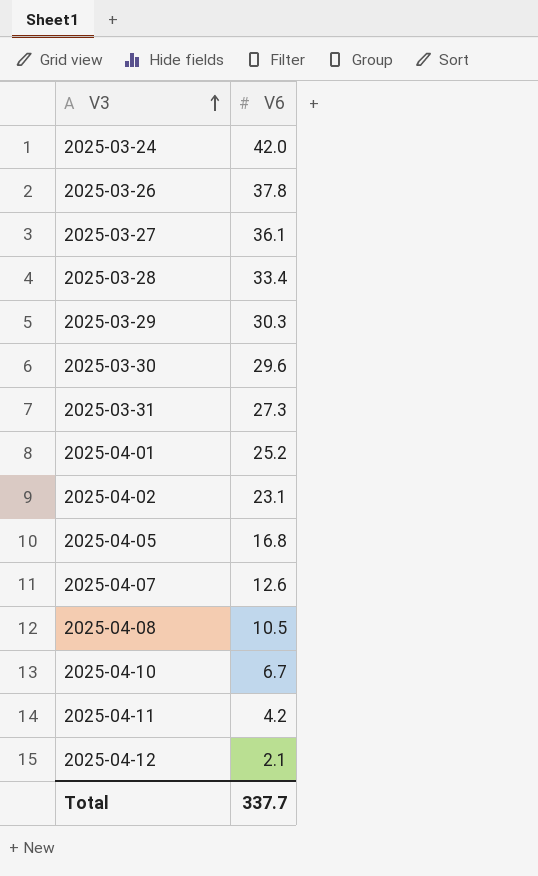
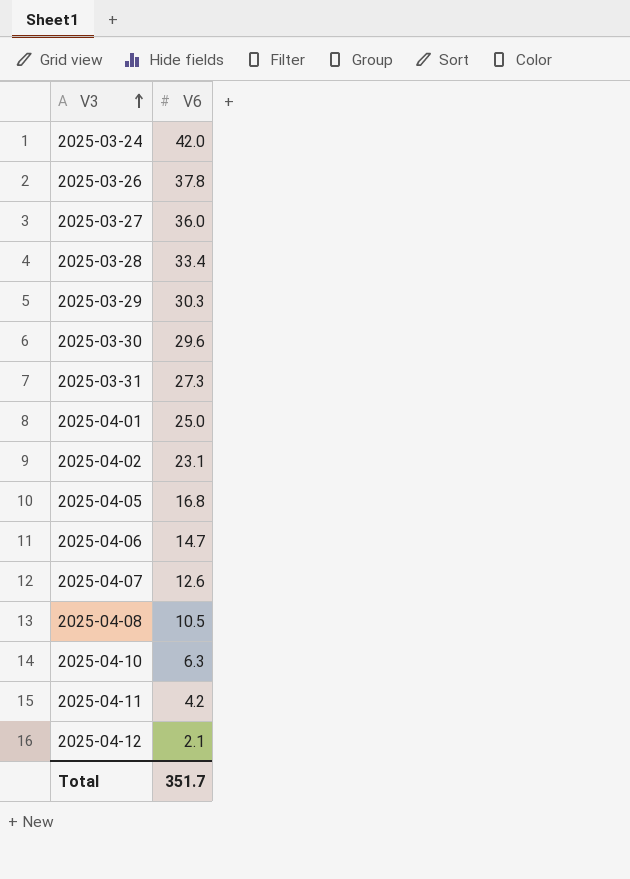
2025-03-27 | V6: 36.1 -> 36.0
2025-04-01 | V6: 25.2 -> 25.0
row 2025-04-06: none -> 14.7
2025-04-10 | V6: 6.7 -> 6.3
Total | V6: 337.7 -> 351.7

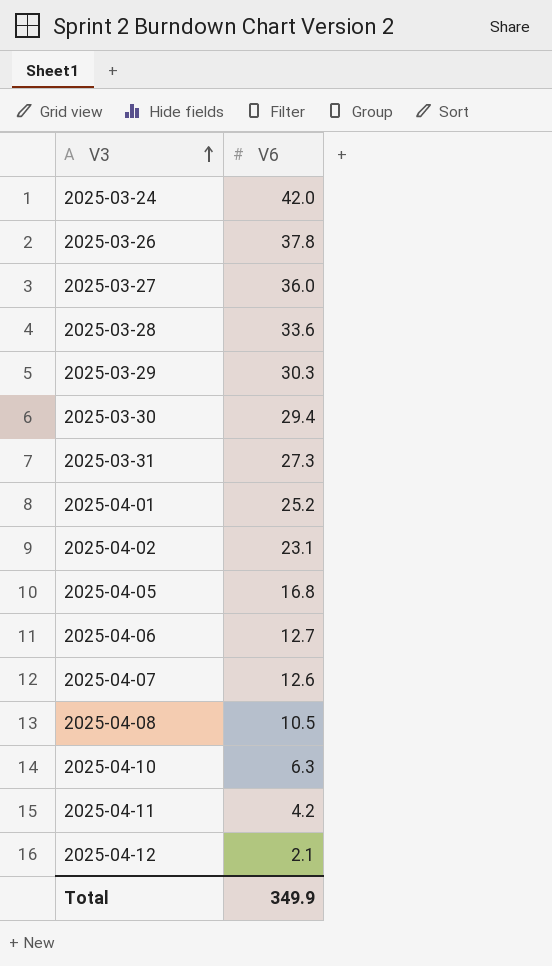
2025-03-28 | V6: 33.4 -> 33.6
2025-03-30 | V6: 29.6 -> 29.4
2025-04-01 | V6: 25.0 -> 25.2
2025-04-06 | V6: 14.7 -> 12.7
Total | V6: 351.7 -> 349.9

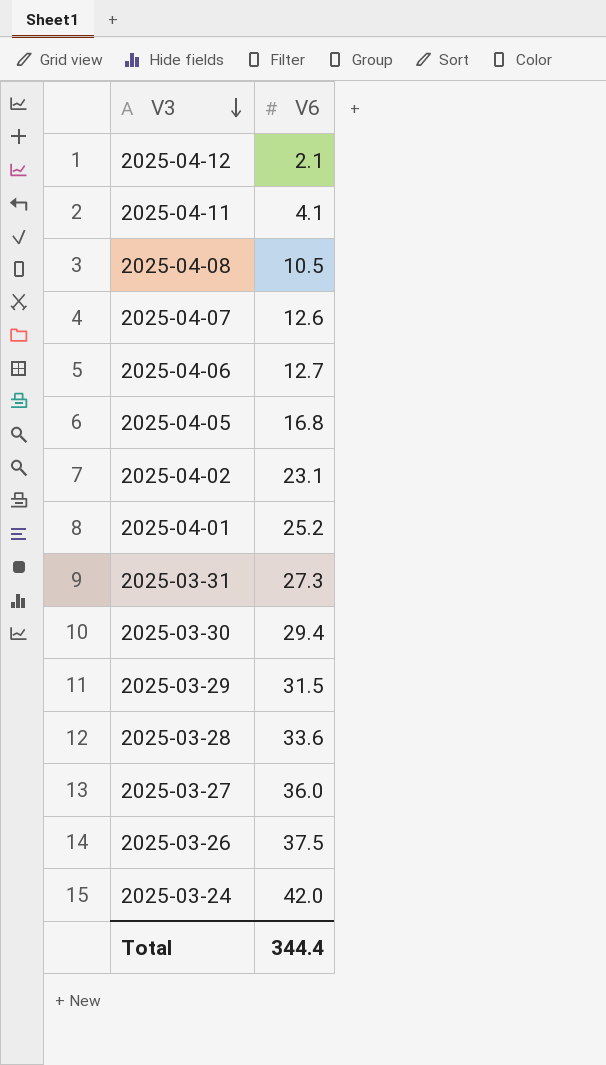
row order: V3 ascending -> V3 descending
row 2025-04-10: 6.3 -> none
2025-04-11 | V6: 4.2 -> 4.1
2025-03-29 | V6: 30.3 -> 31.5
2025-03-26 | V6: 37.8 -> 37.5
Total | V6: 349.9 -> 344.4

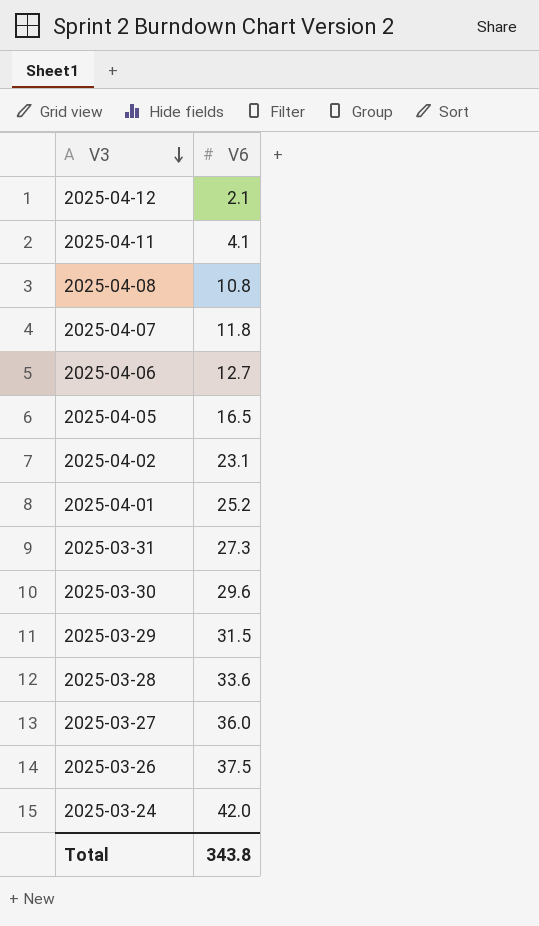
2025-04-08 | V6: 10.5 -> 10.8
2025-04-07 | V6: 12.6 -> 11.8
2025-04-05 | V6: 16.8 -> 16.5
2025-03-30 | V6: 29.4 -> 29.6
Total | V6: 344.4 -> 343.8

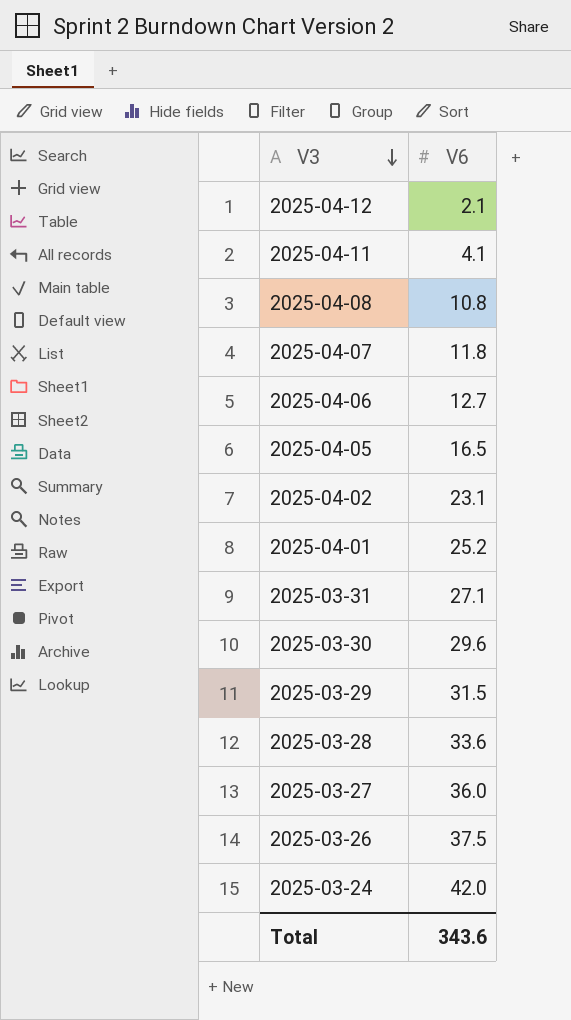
2025-03-31 | V6: 27.3 -> 27.1
Total | V6: 343.8 -> 343.6

